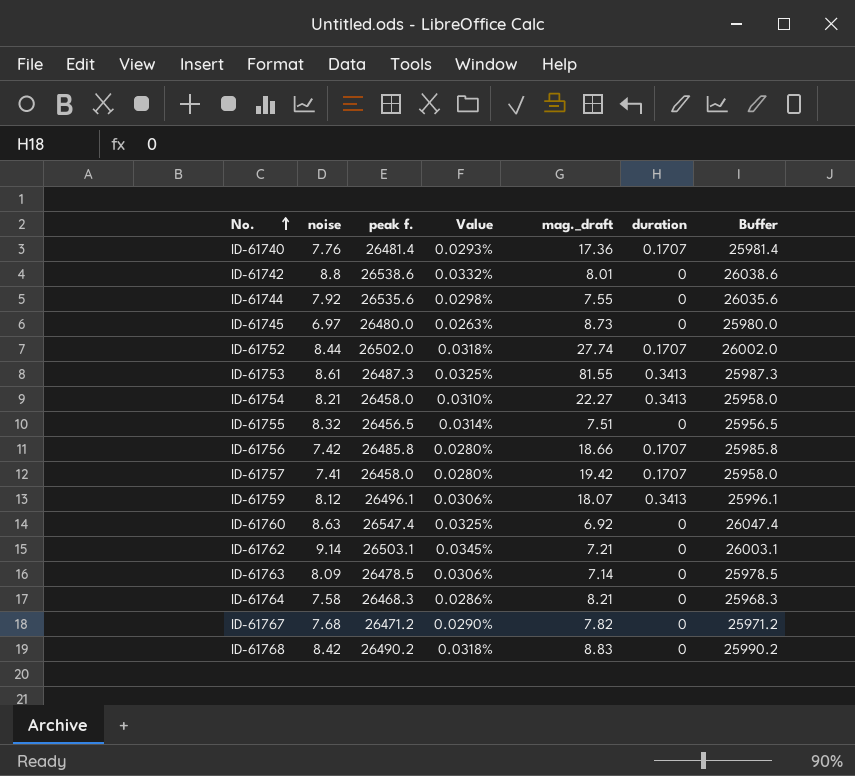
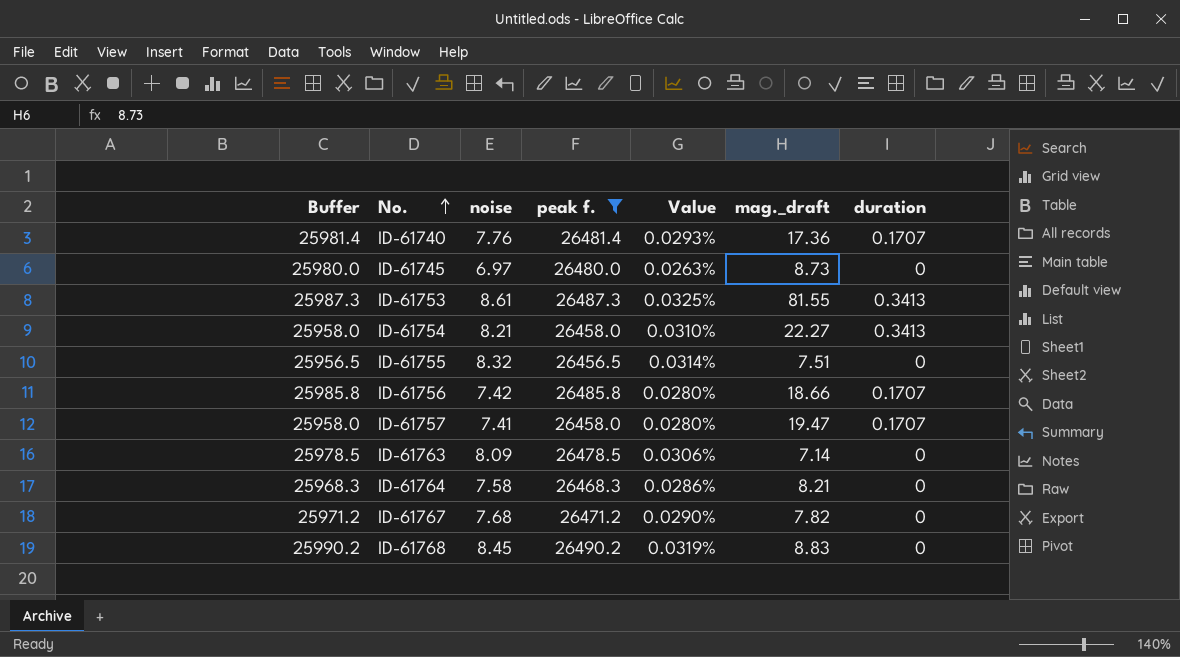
filter: none -> peak f. <= 26490.2
column Buffer | position: 7 -> 1
ID-61757 | mag._draft: 19.42 -> 19.47
ID-61768 | noise: 8.42 -> 8.45
ID-61768 | Value: 0.0318% -> 0.0319%

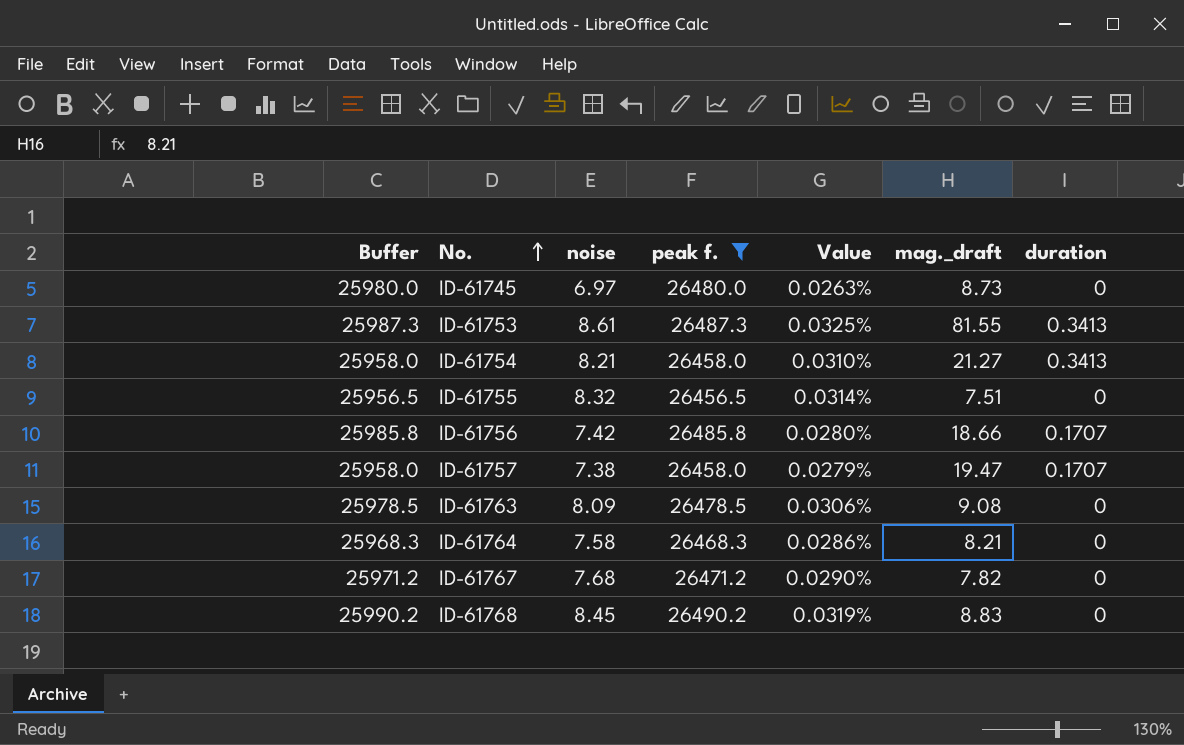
row ID-61740: 25981.4 | 7.76 | 26481.4 | 0.0293% | 17.36 | 0.1707 -> none
ID-61754 | mag._draft: 22.27 -> 21.27
ID-61757 | noise: 7.41 -> 7.38
ID-61757 | Value: 0.0280% -> 0.0279%
ID-61763 | mag._draft: 7.14 -> 9.08

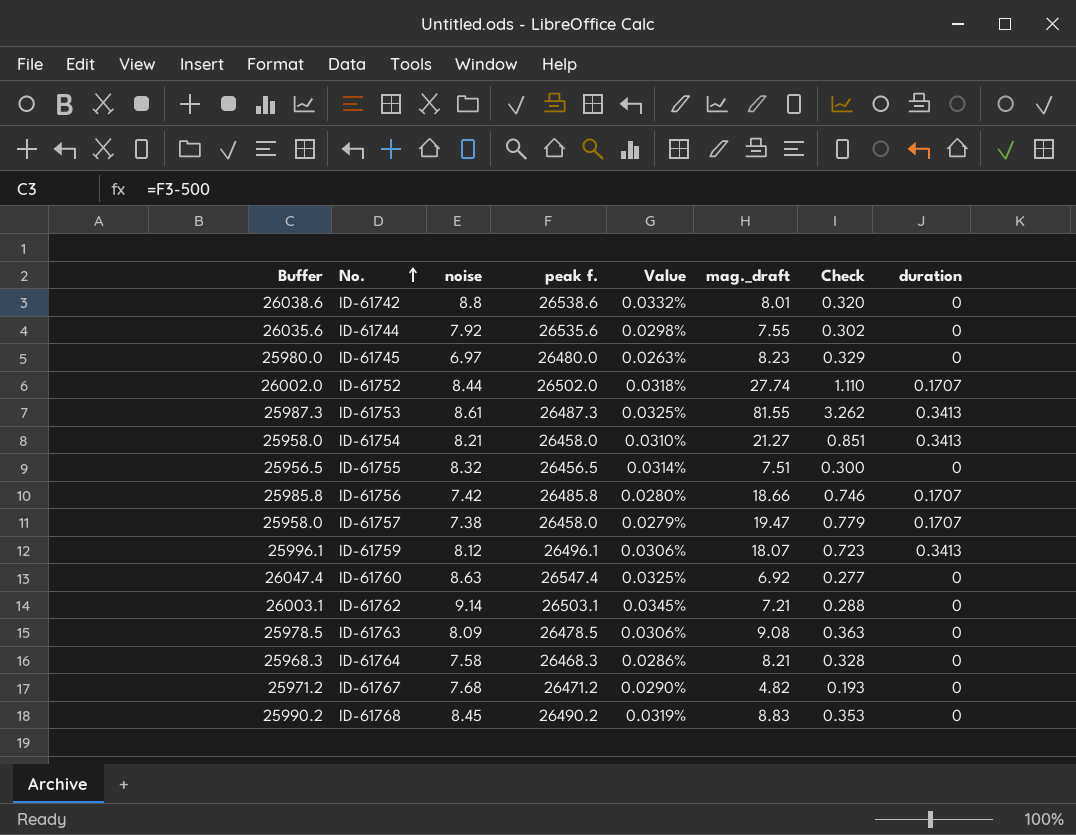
filter: peak f. <= 26490.2 -> none
column Check | formula: none -> [mag._draft] * 0.04
ID-61745 | mag._draft: 8.73 -> 8.23
ID-61767 | mag._draft: 7.82 -> 4.82

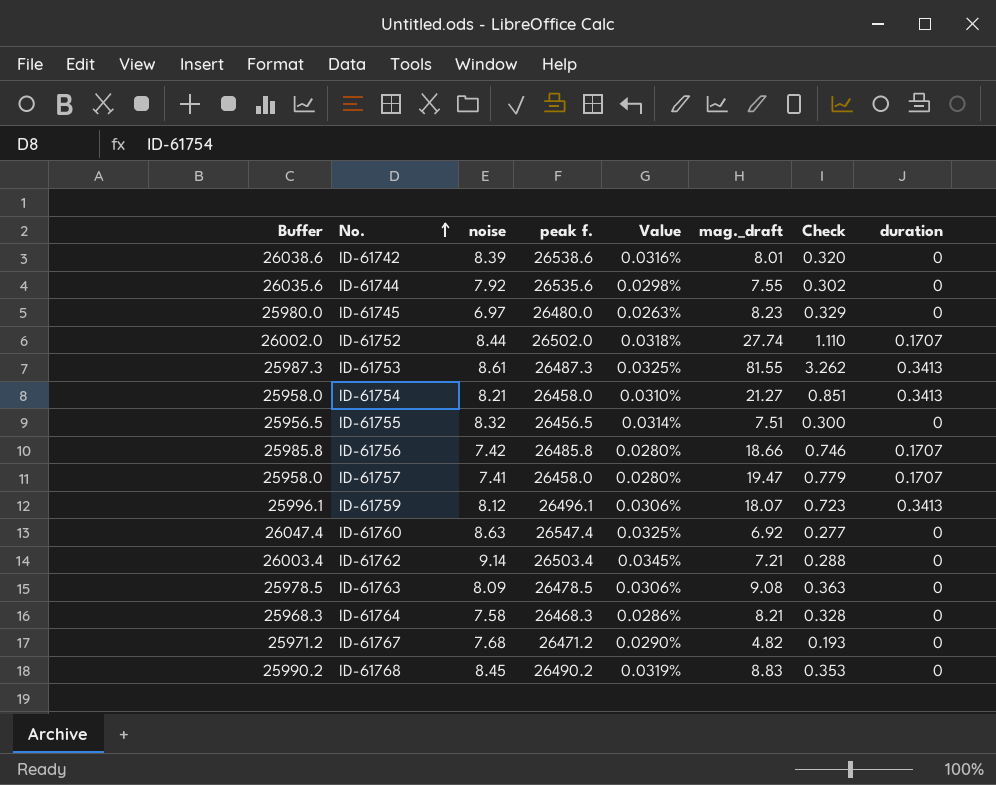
ID-61742 | noise: 8.8 -> 8.39
ID-61742 | Value: 0.0332% -> 0.0316%
ID-61757 | noise: 7.38 -> 7.41
ID-61757 | Value: 0.0279% -> 0.0280%
ID-61762 | Buffer: 26003.1 -> 26003.4
ID-61762 | peak f.: 26503.1 -> 26503.4

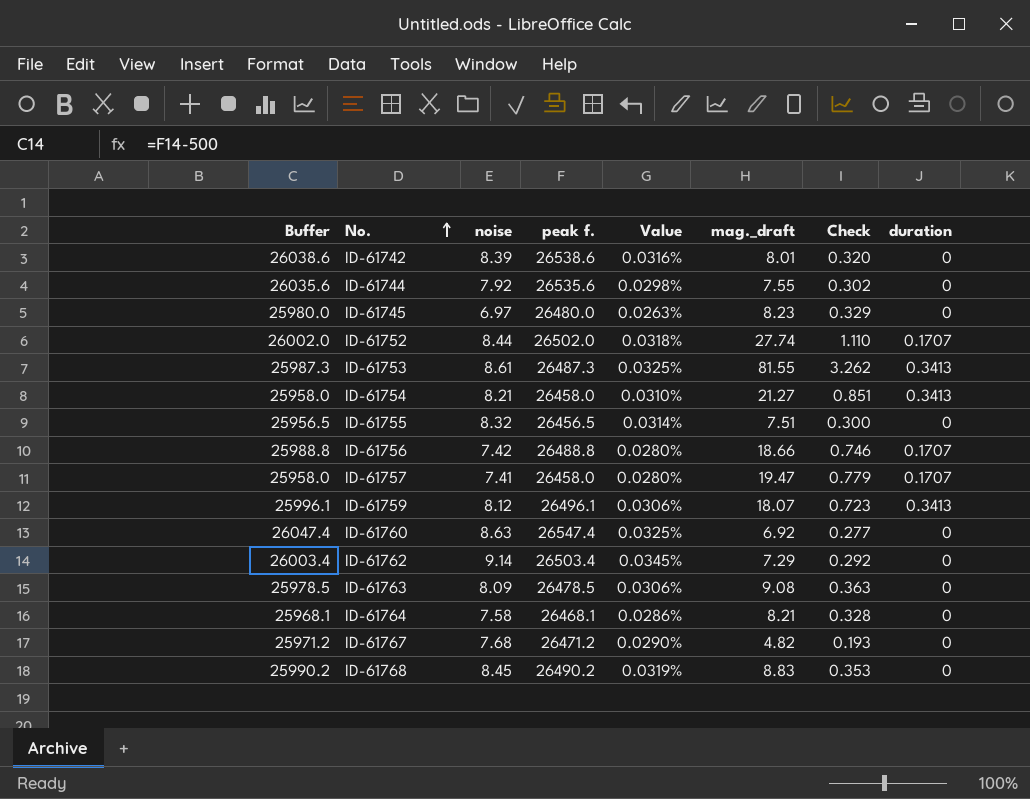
ID-61756 | Buffer: 25985.8 -> 25988.8
ID-61756 | peak f.: 26485.8 -> 26488.8
ID-61762 | mag._draft: 7.21 -> 7.29
ID-61762 | Check: 0.288 -> 0.292
ID-61764 | Buffer: 25968.3 -> 25968.1
ID-61764 | peak f.: 26468.3 -> 26468.1

